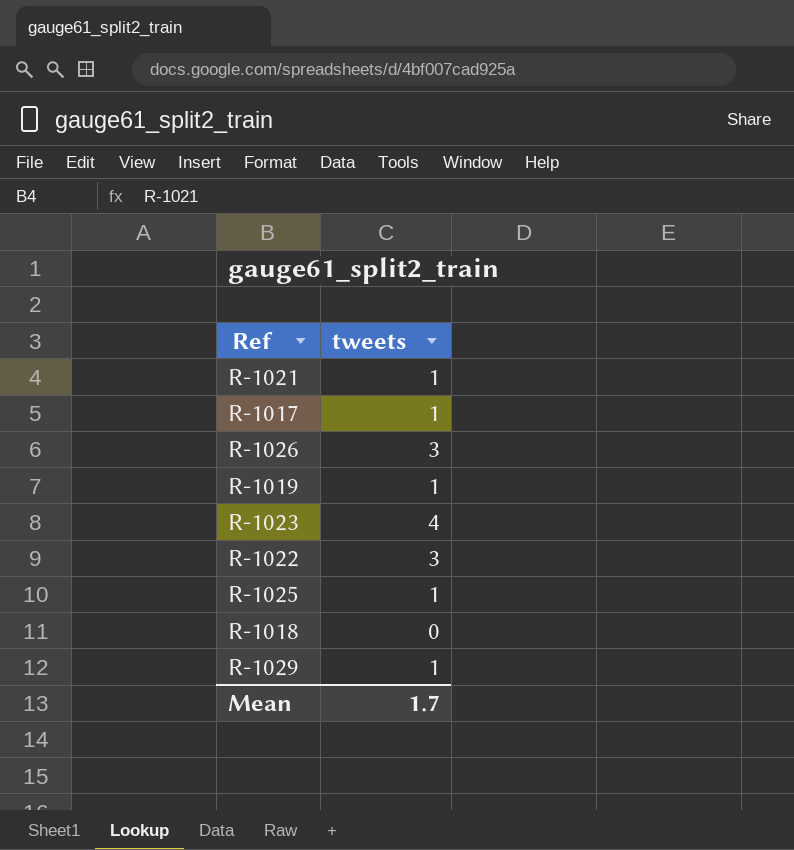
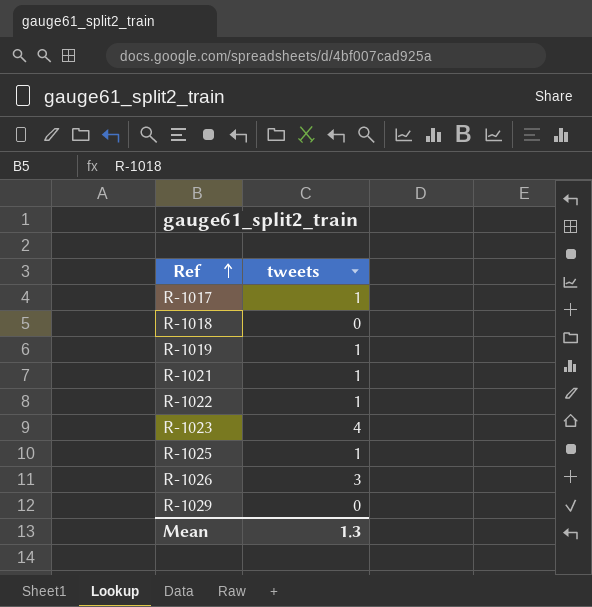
row order: none -> Ref ascending
R-1022 | tweets: 3 -> 1
R-1029 | tweets: 1 -> 0
Mean | tweets: 1.7 -> 1.3

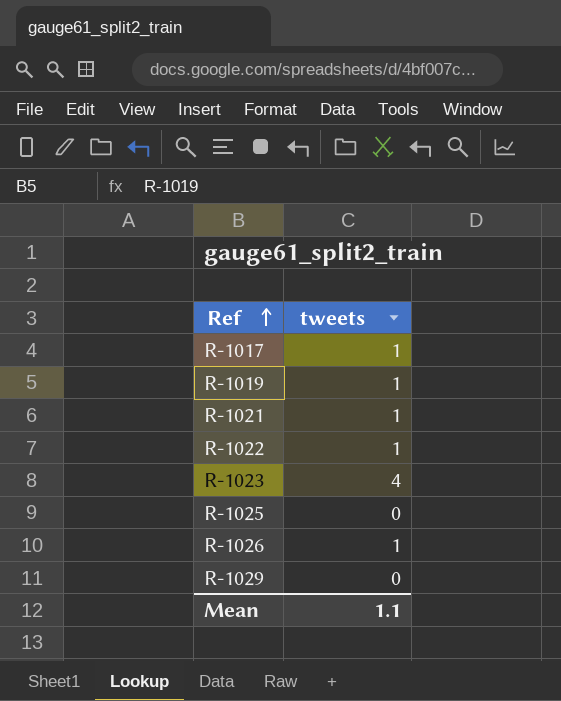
row R-1018: 0 -> none
R-1025 | tweets: 1 -> 0
R-1026 | tweets: 3 -> 1
Mean | tweets: 1.3 -> 1.1

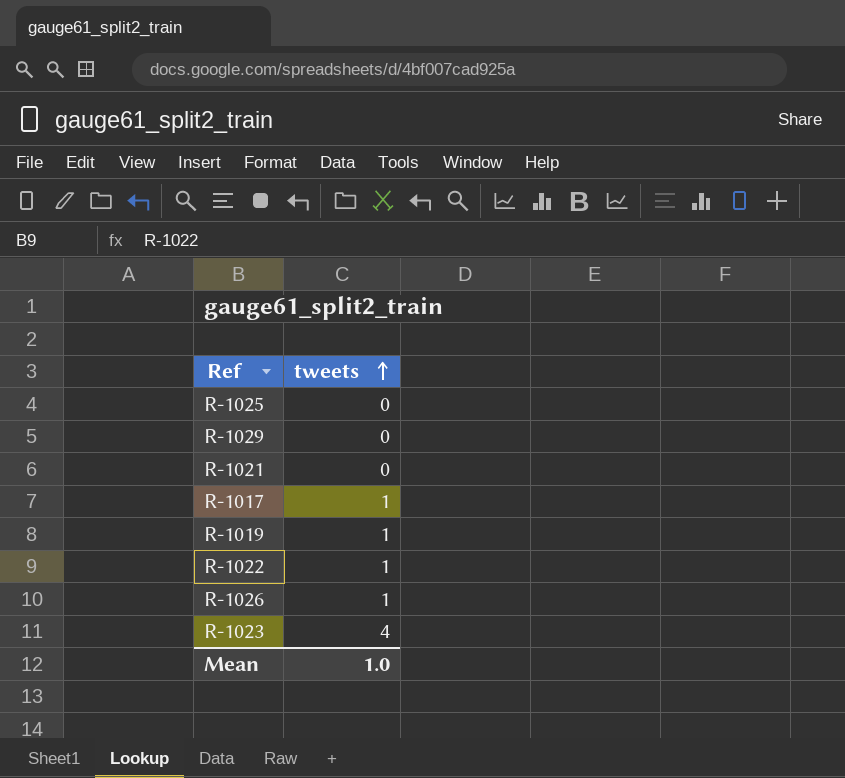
row order: Ref ascending -> tweets ascending
R-1021 | tweets: 1 -> 0
Mean | tweets: 1.1 -> 1.0

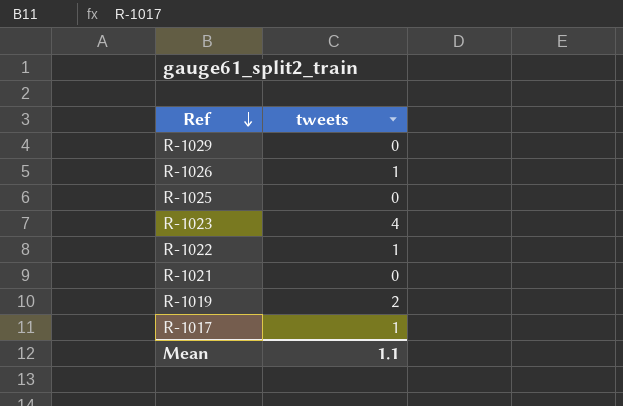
row order: tweets ascending -> Ref descending
R-1019 | tweets: 1 -> 2
Mean | tweets: 1.0 -> 1.1

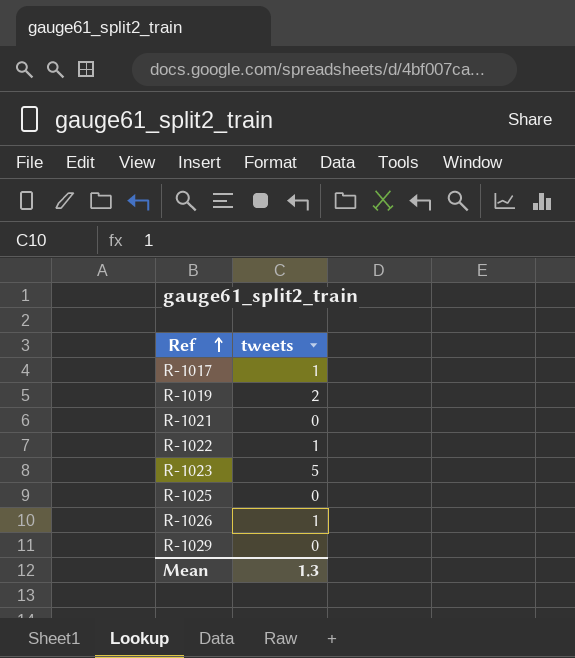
row order: Ref descending -> Ref ascending
R-1023 | tweets: 4 -> 5
Mean | tweets: 1.1 -> 1.3

